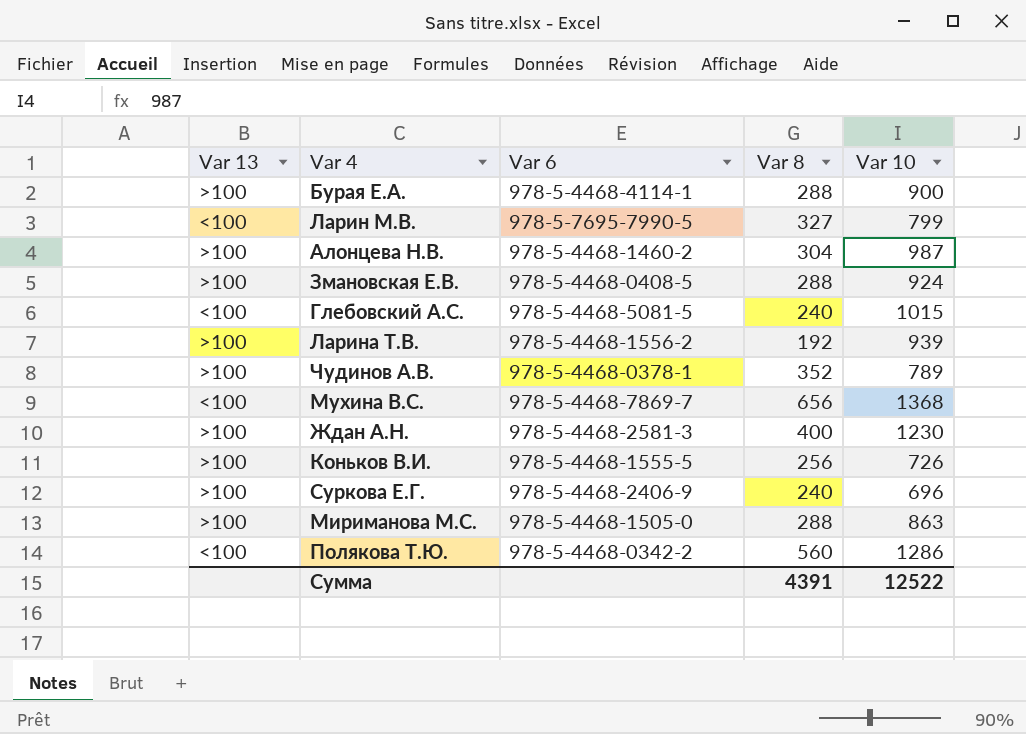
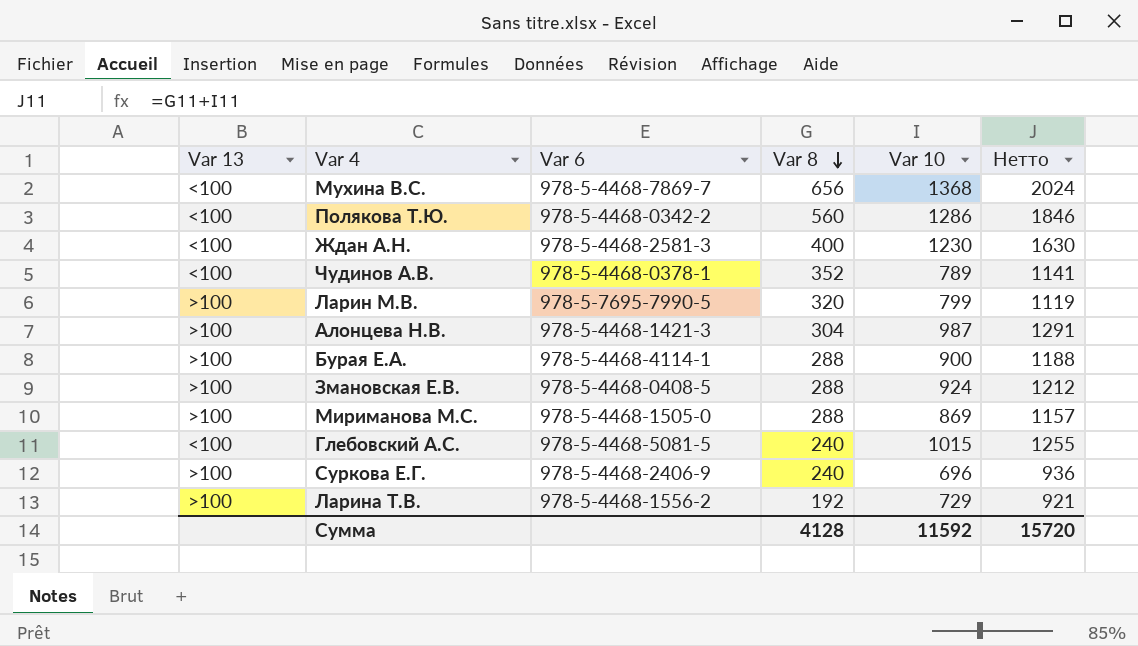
row order: none -> Var 8 descending
column Нетто | formula: none -> [Var 8] + [Var 10]
row Коньков В.И.: >100 | 978-5-4468-1555-5 | 256 | 726 -> none
Ждан А.Н. | Var 13: >100 -> <100
Чудинов А.В. | Var 13: >100 -> <100
Ларин М.В. | Var 13: <100 -> >100
Ларин М.В. | Var 8: 327 -> 320
Алонцева Н.В. | Var 6: 978-5-4468-1460-2 -> 978-5-4468-1421-3
Мириманова М.С. | Var 10: 863 -> 869
Ларина Т.В. | Var 10: 939 -> 729
Сумма | Var 8: 4391 -> 4128
Сумма | Var 10: 12522 -> 11592

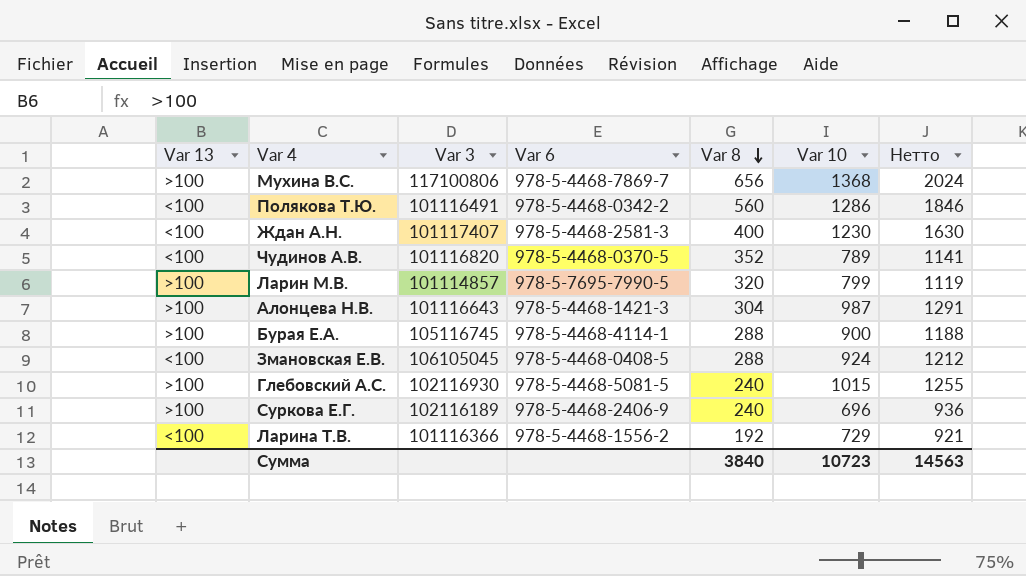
column Var 3 | position: none -> 3
row Мириманова М.С.: >100 | 978-5-4468-1505-0 | 288 | 869 | 1157 -> none
Мухина В.С. | Var 13: <100 -> >100
Чудинов А.В. | Var 6: 978-5-4468-0378-1 -> 978-5-4468-0370-5
Змановская Е.В. | Var 13: >100 -> <100
Глебовский А.С. | Var 13: <100 -> >100
Ларина Т.В. | Var 13: >100 -> <100
Сумма | Var 8: 4128 -> 3840
Сумма | Var 10: 11592 -> 10723
Сумма | Нетто: 15720 -> 14563

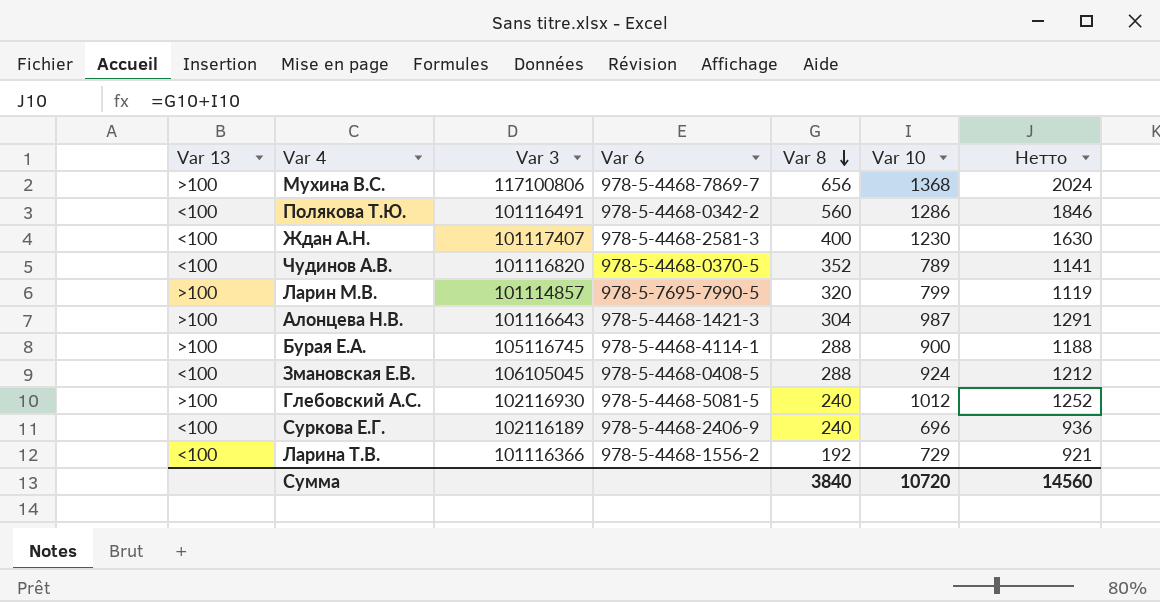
Глебовский А.С. | Var 10: 1015 -> 1012
Глебовский А.С. | Нетто: 1255 -> 1252
Суркова Е.Г. | Var 13: >100 -> <100
Сумма | Var 10: 10723 -> 10720
Сумма | Нетто: 14563 -> 14560

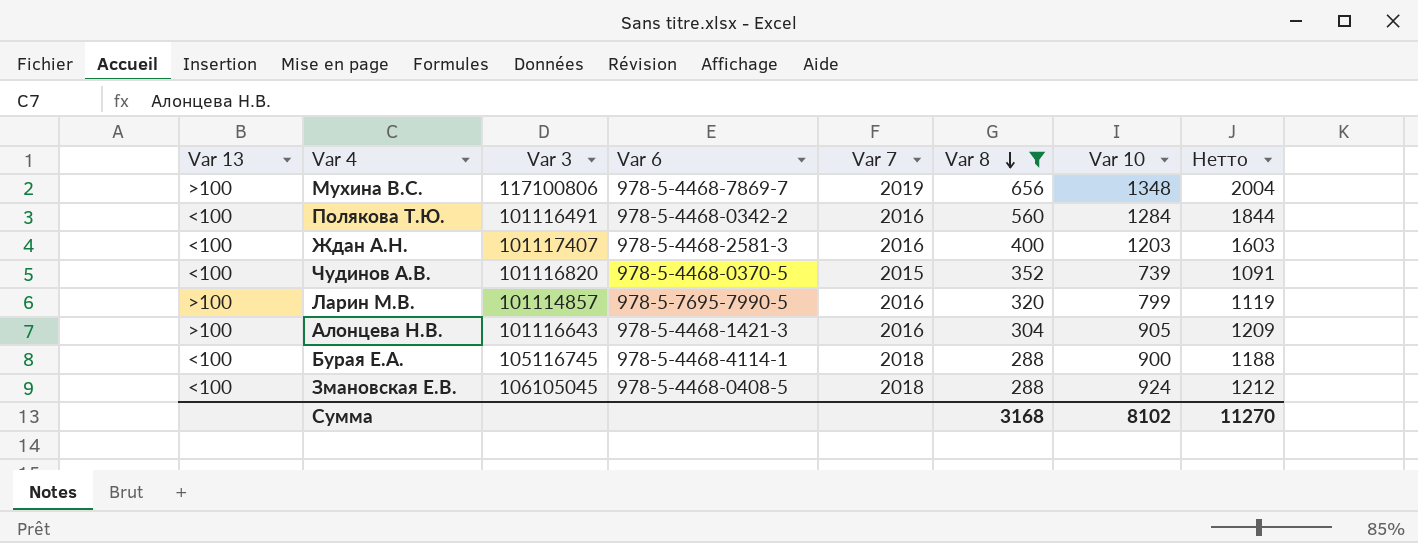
filter: none -> Var 8 >= 288
column Var 7 | position: none -> 5
Мухина В.С. | Var 10: 1368 -> 1348
Мухина В.С. | Нетто: 2024 -> 2004
Полякова Т.Ю. | Var 10: 1286 -> 1284
Полякова Т.Ю. | Нетто: 1846 -> 1844
Ждан А.Н. | Var 10: 1230 -> 1203
Ждан А.Н. | Нетто: 1630 -> 1603
Чудинов А.В. | Var 10: 789 -> 739
Чудинов А.В. | Нетто: 1141 -> 1091
Алонцева Н.В. | Var 10: 987 -> 905
Алонцева Н.В. | Нетто: 1291 -> 1209
Бурая Е.А. | Var 13: >100 -> <100
Сумма | Var 8: 3840 -> 3168
Сумма | Var 10: 10720 -> 8102
Сумма | Нетто: 14560 -> 11270

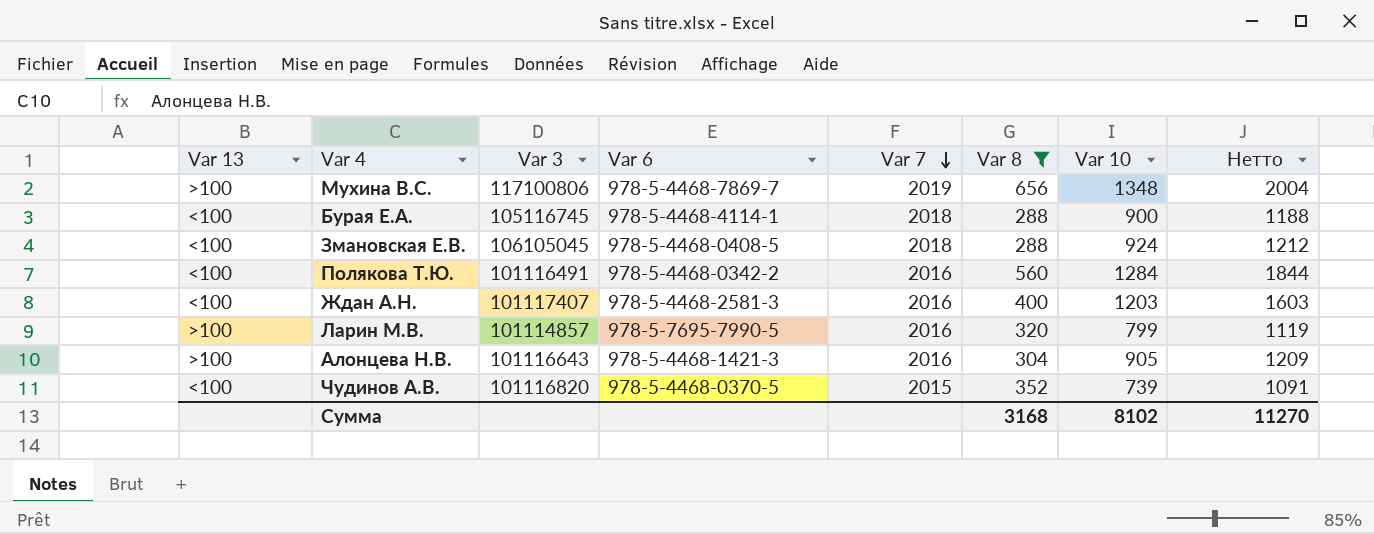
row order: Var 8 descending -> Var 7 descending

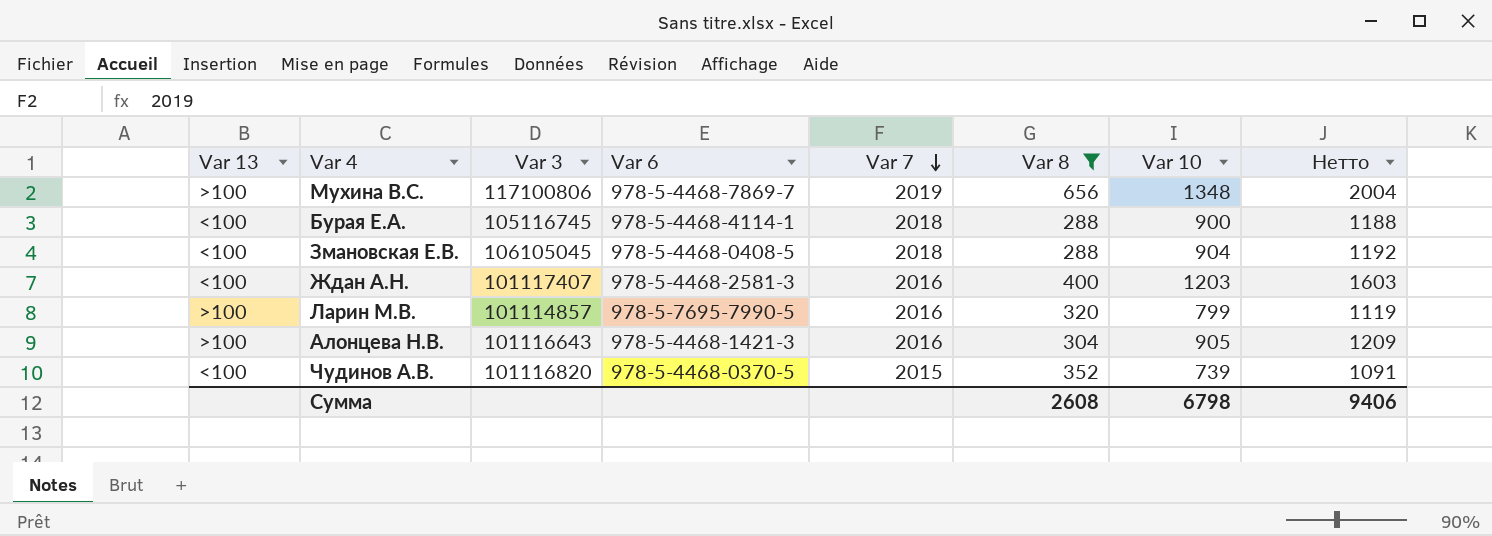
row Полякова Т.Ю.: <100 | 101116491 | 978-5-4468-0342-2 | 2016 | 560 | 1284 | 1844 -> none
Змановская Е.В. | Var 10: 924 -> 904
Змановская Е.В. | Нетто: 1212 -> 1192
Сумма | Var 8: 3168 -> 2608
Сумма | Var 10: 8102 -> 6798
Сумма | Нетто: 11270 -> 9406

